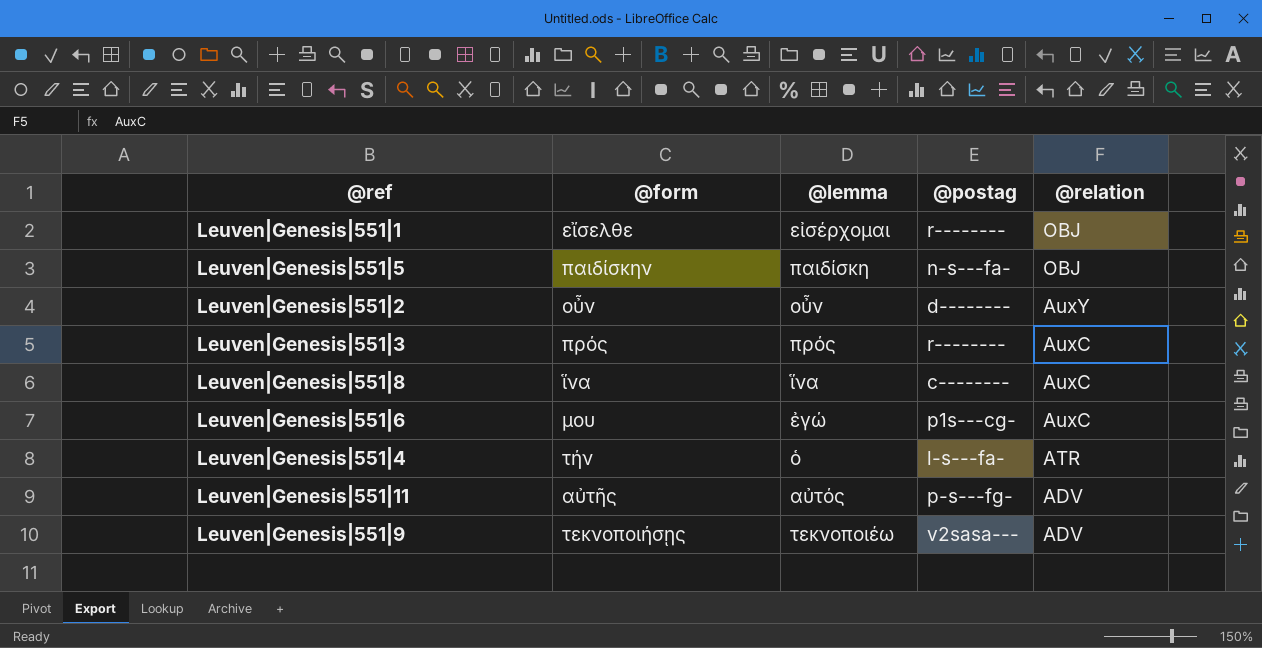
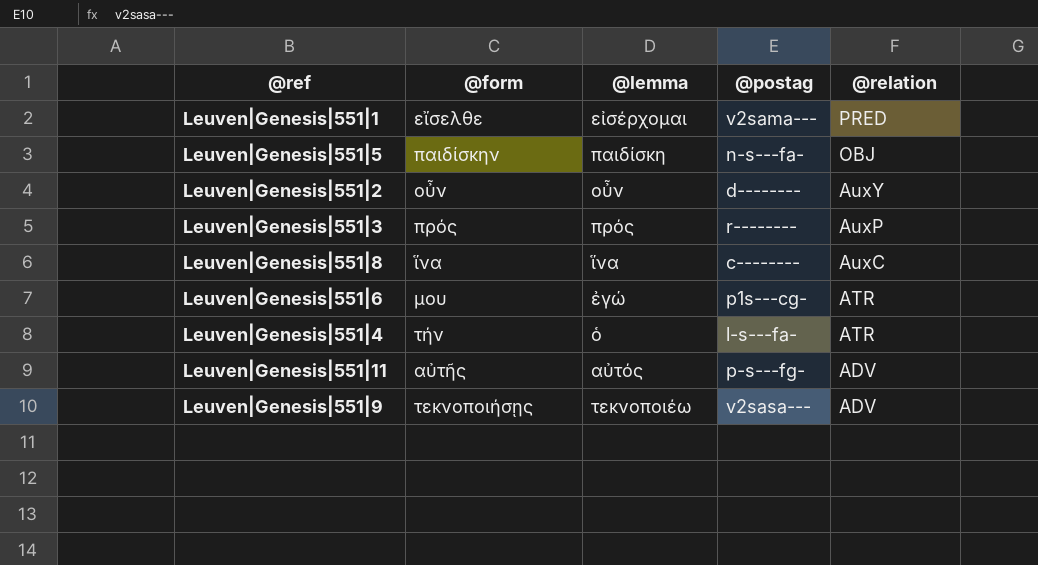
Leuven|Genesis|551|1 | @postag: r-------- -> v2sama---
Leuven|Genesis|551|1 | @relation: OBJ -> PRED
Leuven|Genesis|551|3 | @relation: AuxC -> AuxP
Leuven|Genesis|551|6 | @relation: AuxC -> ATR

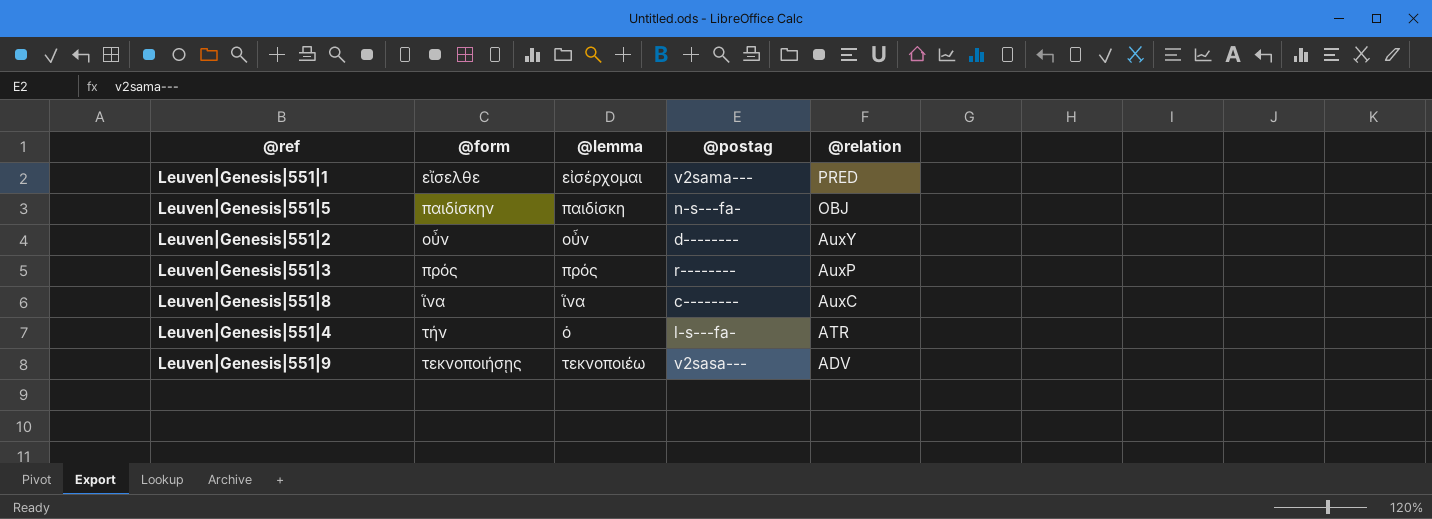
row Leuven|Genesis|551|6: μου | ἐγώ | p1s---cg- | ATR -> none
row Leuven|Genesis|551|11: αὐτῆς | αὐτός | p-s---fg- | ADV -> none

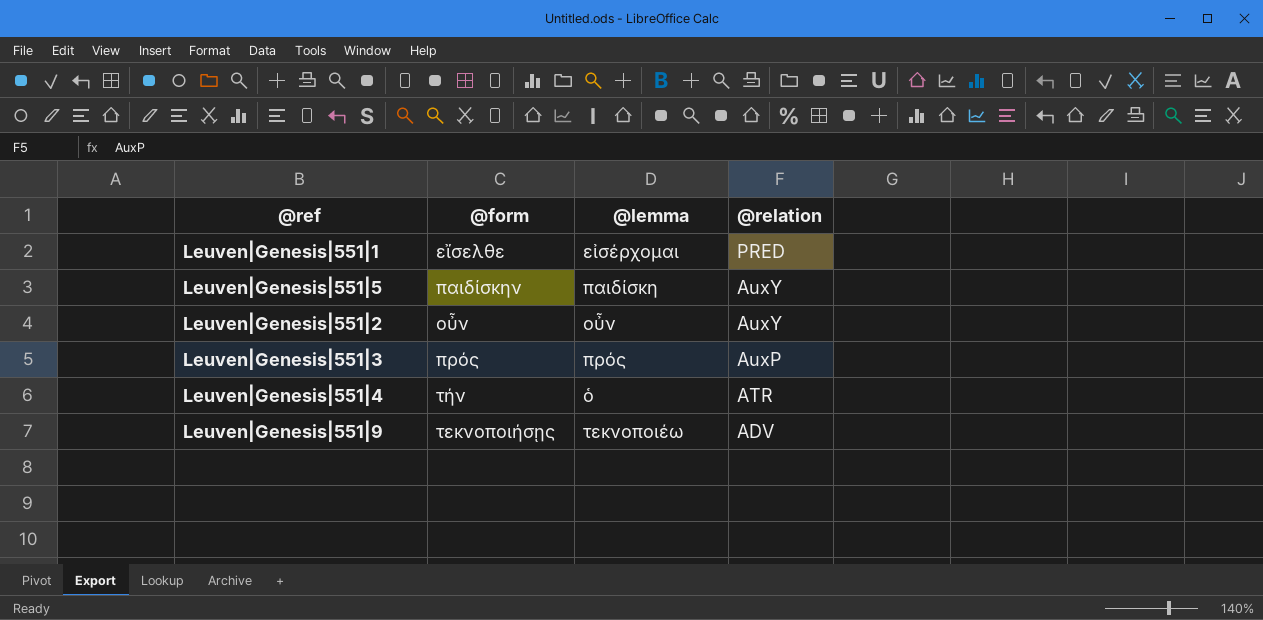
column @postag | position: 4 -> none
row Leuven|Genesis|551|8: ἵνα | ἵνα | c-------- | AuxC -> none
Leuven|Genesis|551|5 | @relation: OBJ -> AuxY

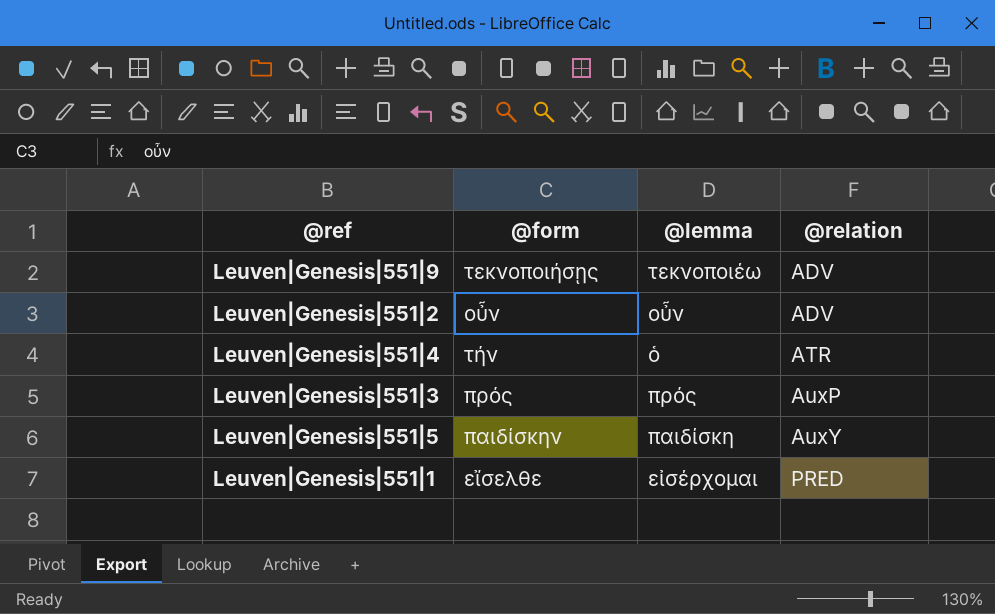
row order: @relation descending -> @relation ascending
Leuven|Genesis|551|2 | @relation: AuxY -> ADV

